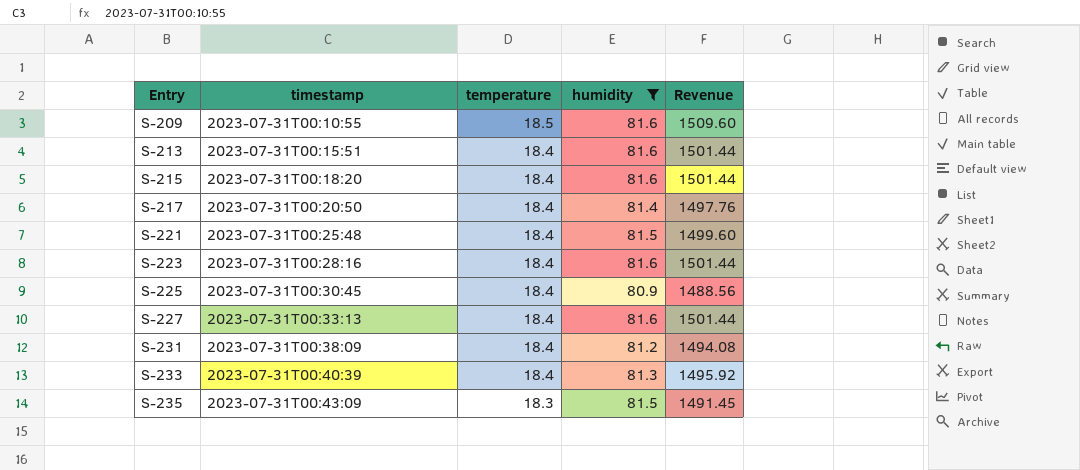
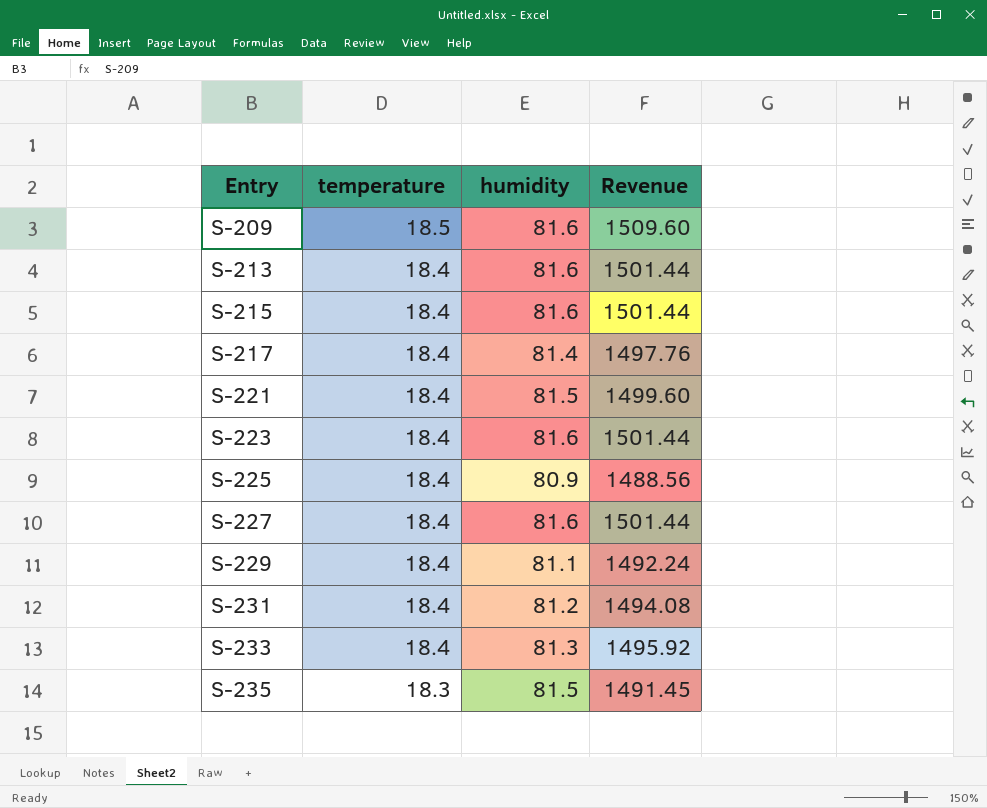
filter: humidity != 81.1 -> none
column timestamp | position: 2 -> none

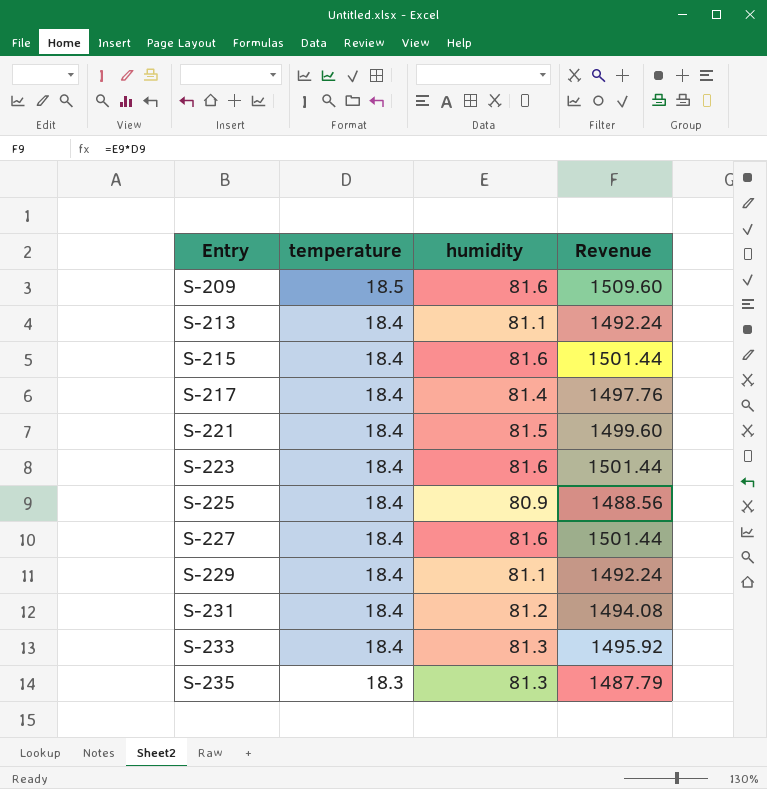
S-213 | humidity: 81.6 -> 81.1
S-213 | Revenue: 1501.44 -> 1492.24
S-235 | humidity: 81.5 -> 81.3
S-235 | Revenue: 1491.45 -> 1487.79

